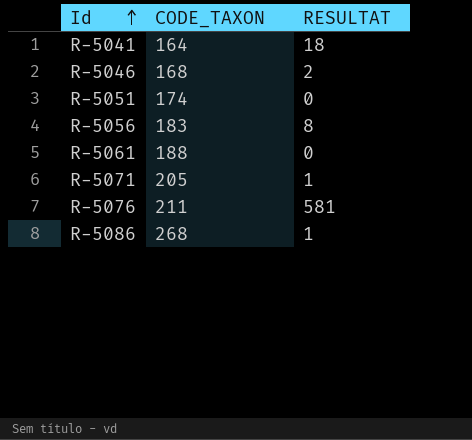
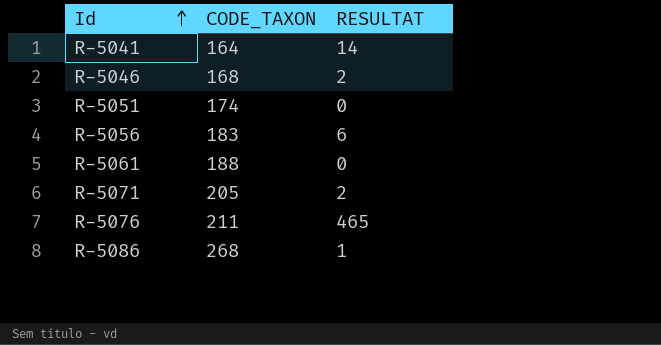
R-5041 | RESULTAT: 18 -> 14
R-5056 | RESULTAT: 8 -> 6
R-5071 | RESULTAT: 1 -> 2
R-5076 | RESULTAT: 581 -> 465

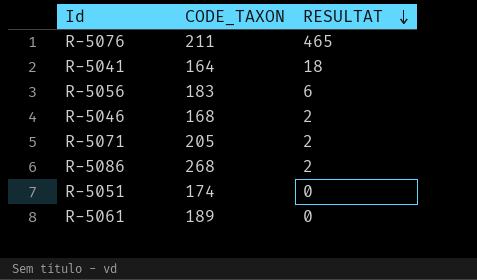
row order: Id ascending -> RESULTAT descending
R-5041 | RESULTAT: 14 -> 18
R-5086 | RESULTAT: 1 -> 2
R-5061 | CODE_TAXON: 188 -> 189

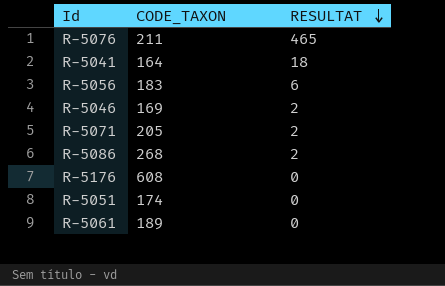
R-5046 | CODE_TAXON: 168 -> 169
row R-5176: none -> 608 | 0

